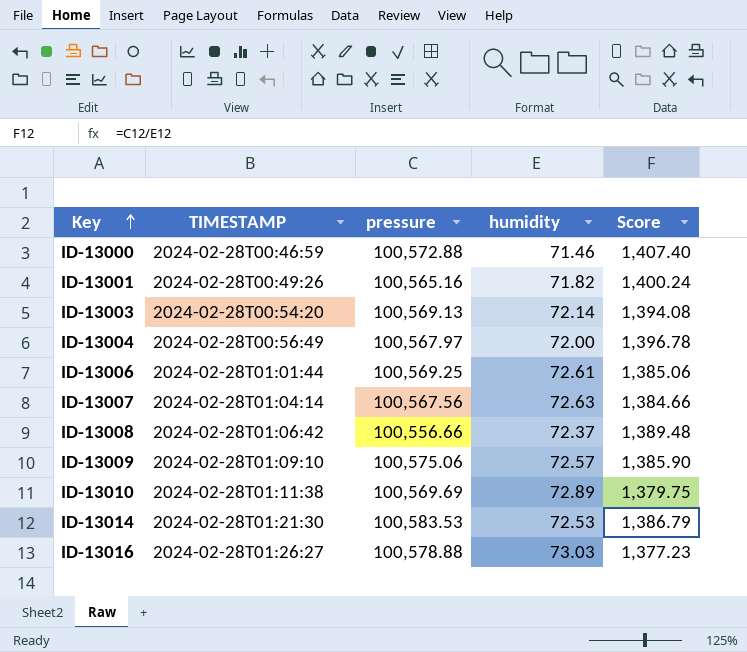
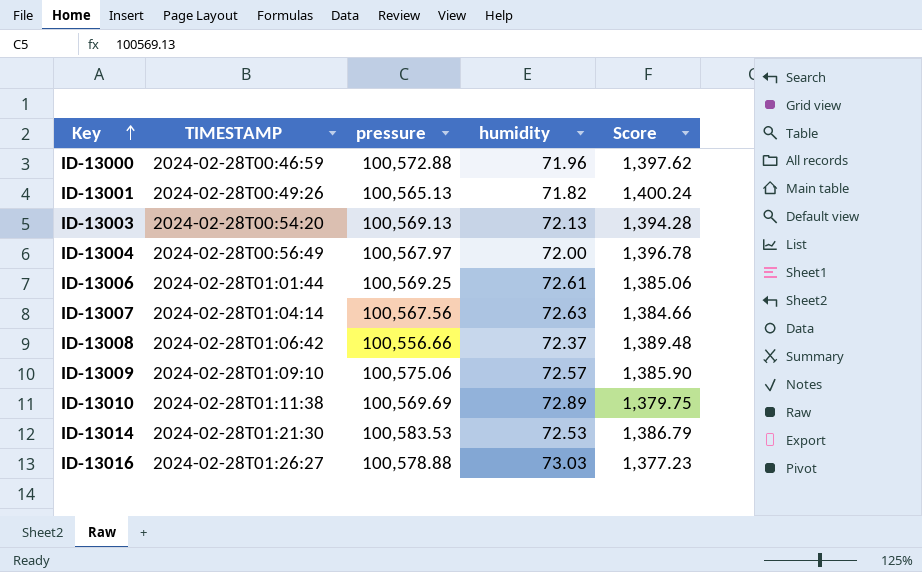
ID-13000 | humidity: 71.46 -> 71.96
ID-13000 | Score: 1,407.40 -> 1,397.62
ID-13001 | pressure: 100,565.16 -> 100,565.13
ID-13003 | humidity: 72.14 -> 72.13
ID-13003 | Score: 1,394.08 -> 1,394.28

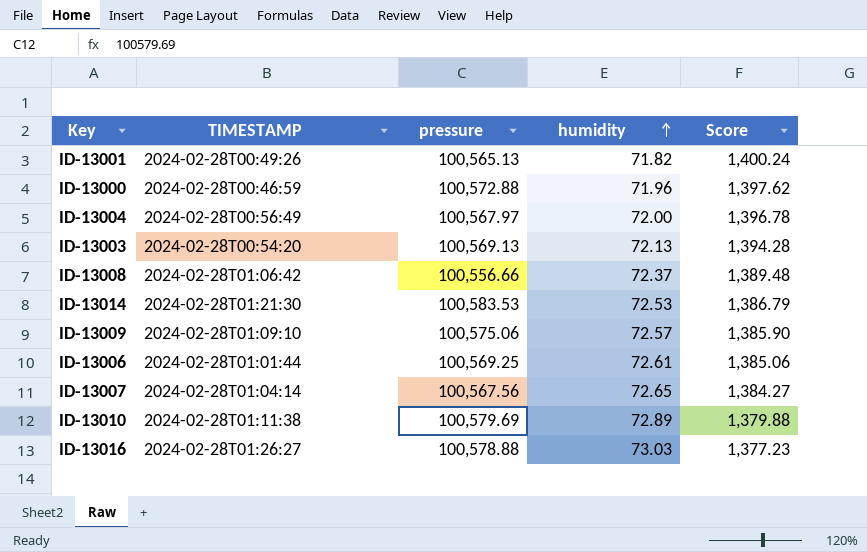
row order: Key ascending -> humidity ascending
ID-13007 | humidity: 72.63 -> 72.65
ID-13007 | Score: 1,384.66 -> 1,384.27
ID-13010 | pressure: 100,569.69 -> 100,579.69
ID-13010 | Score: 1,379.75 -> 1,379.88

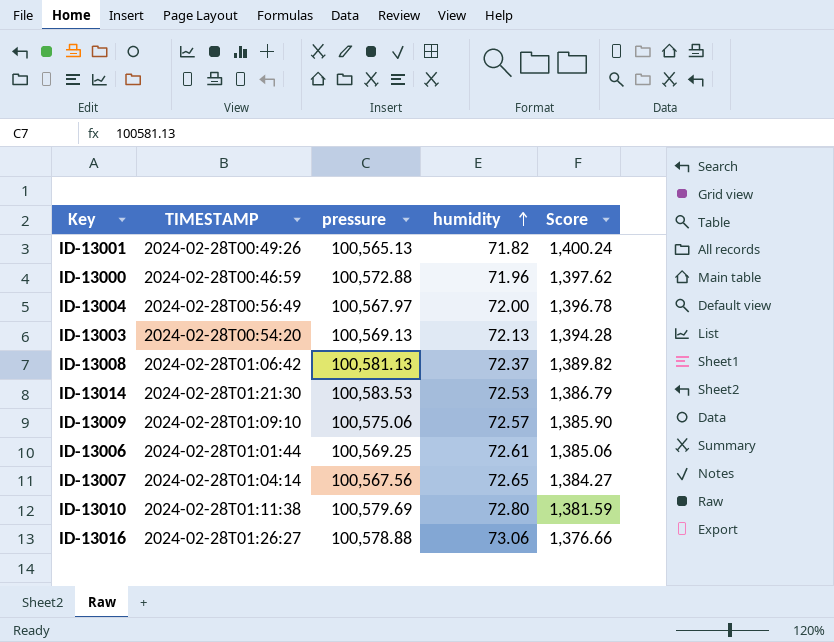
ID-13008 | pressure: 100,556.66 -> 100,581.13
ID-13008 | Score: 1,389.48 -> 1,389.82
ID-13010 | humidity: 72.89 -> 72.80
ID-13010 | Score: 1,379.88 -> 1,381.59
ID-13016 | humidity: 73.03 -> 73.06
ID-13016 | Score: 1,377.23 -> 1,376.66

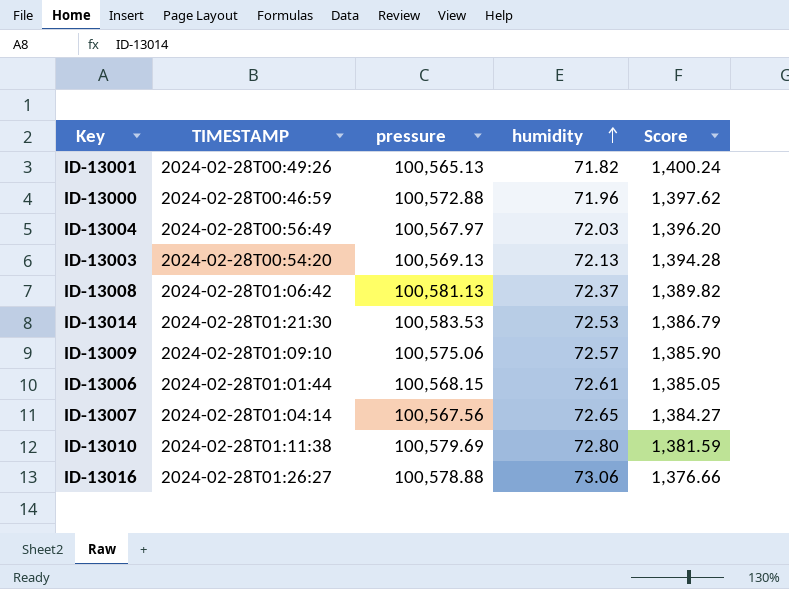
ID-13004 | humidity: 72.00 -> 72.03
ID-13004 | Score: 1,396.78 -> 1,396.20
ID-13006 | pressure: 100,569.25 -> 100,568.15
ID-13006 | Score: 1,385.06 -> 1,385.05

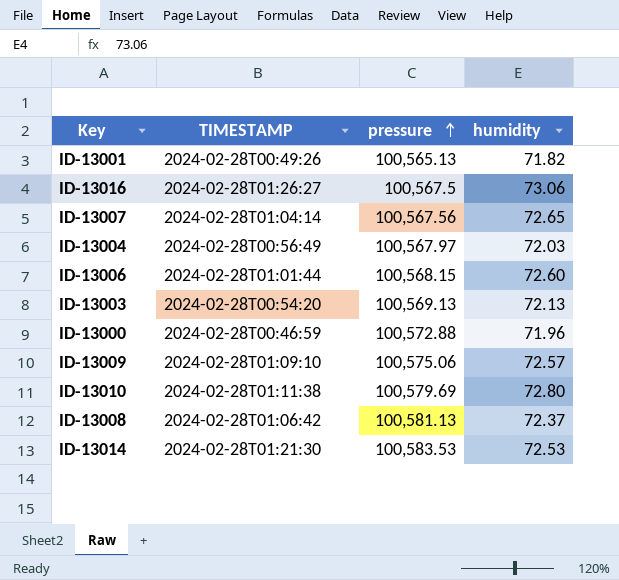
row order: humidity ascending -> pressure ascending
column Score | formula: [pressure] / [humidity] -> none
ID-13016 | pressure: 100,578.88 -> 100,567.5
ID-13006 | humidity: 72.61 -> 72.60

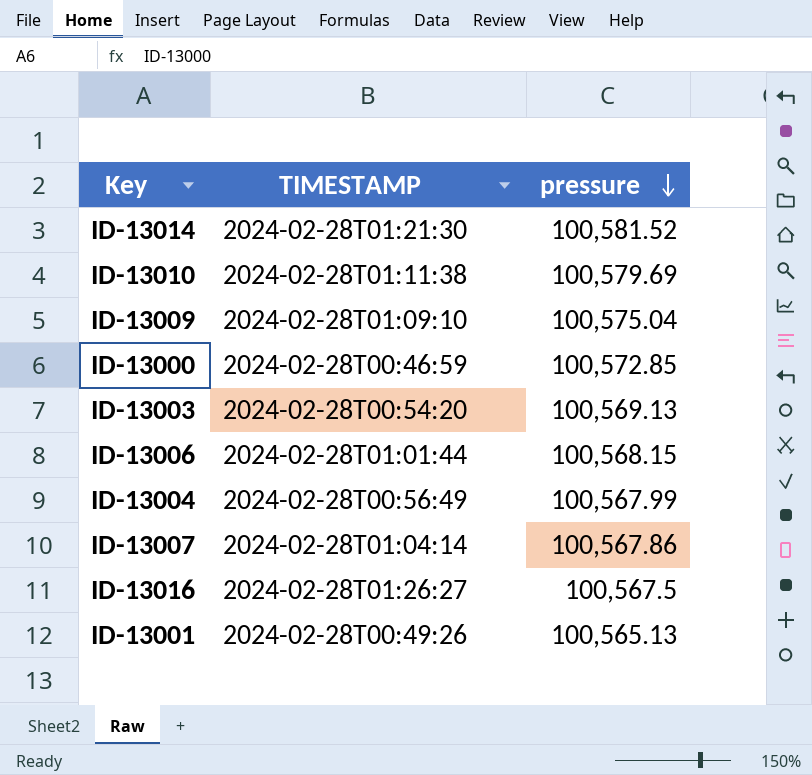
row order: pressure ascending -> pressure descending
column humidity | position: 4 -> none
row ID-13008: 2024-02-28T01:06:42 | 100,581.13 | 72.37 -> none
ID-13014 | pressure: 100,583.53 -> 100,581.52
ID-13009 | pressure: 100,575.06 -> 100,575.04
ID-13000 | pressure: 100,572.88 -> 100,572.85
ID-13004 | pressure: 100,567.97 -> 100,567.99
ID-13007 | pressure: 100,567.56 -> 100,567.86

